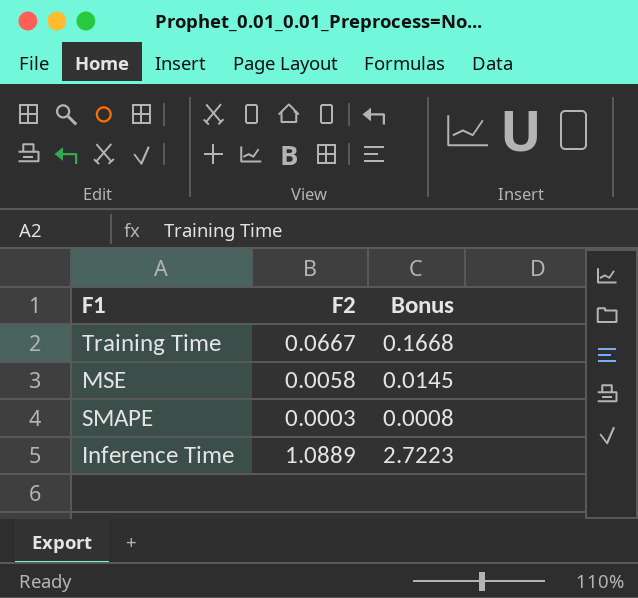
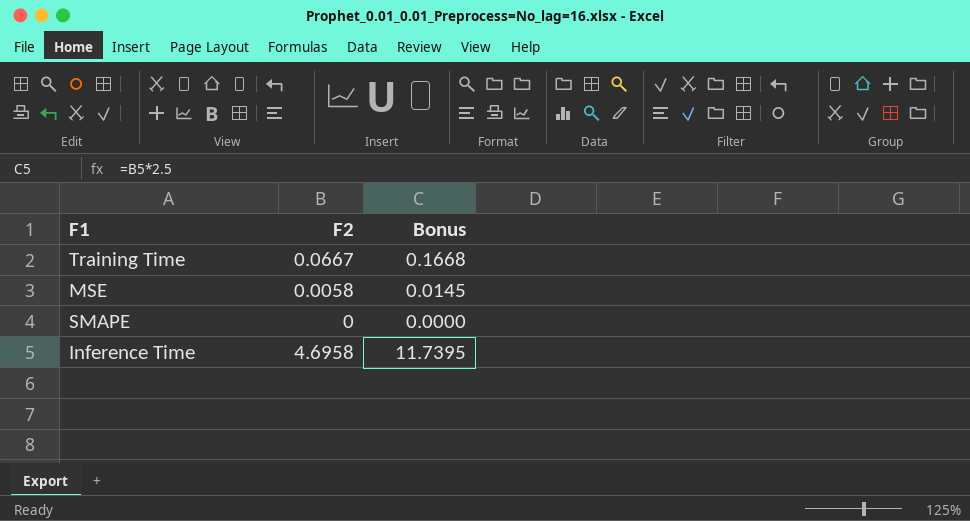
SMAPE | F2: 0.0003 -> 0
SMAPE | Bonus: 0.0008 -> 0.0000
Inference Time | F2: 1.0889 -> 4.6958
Inference Time | Bonus: 2.7223 -> 11.7395

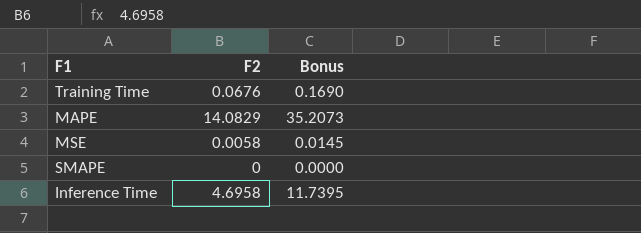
Training Time | F2: 0.0667 -> 0.0676
Training Time | Bonus: 0.1668 -> 0.1690
row MAPE: none -> 14.0829 | 35.2073

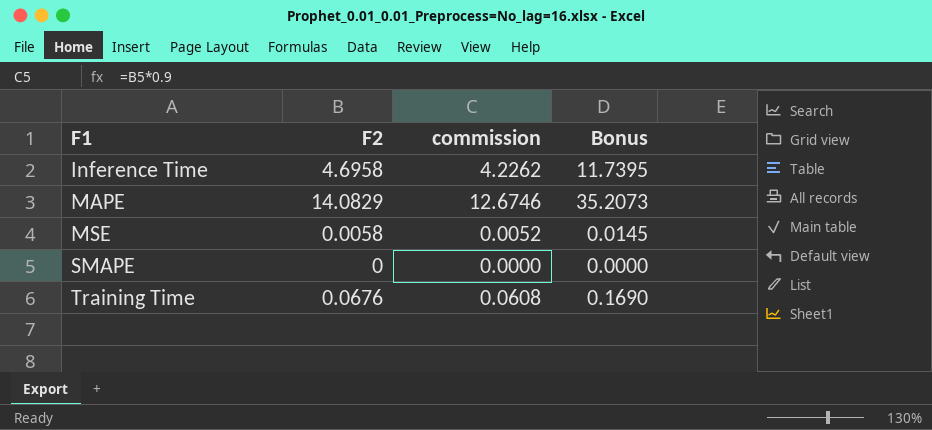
row order: none -> F1 ascending
column commission | formula: none -> [F2] * 0.9

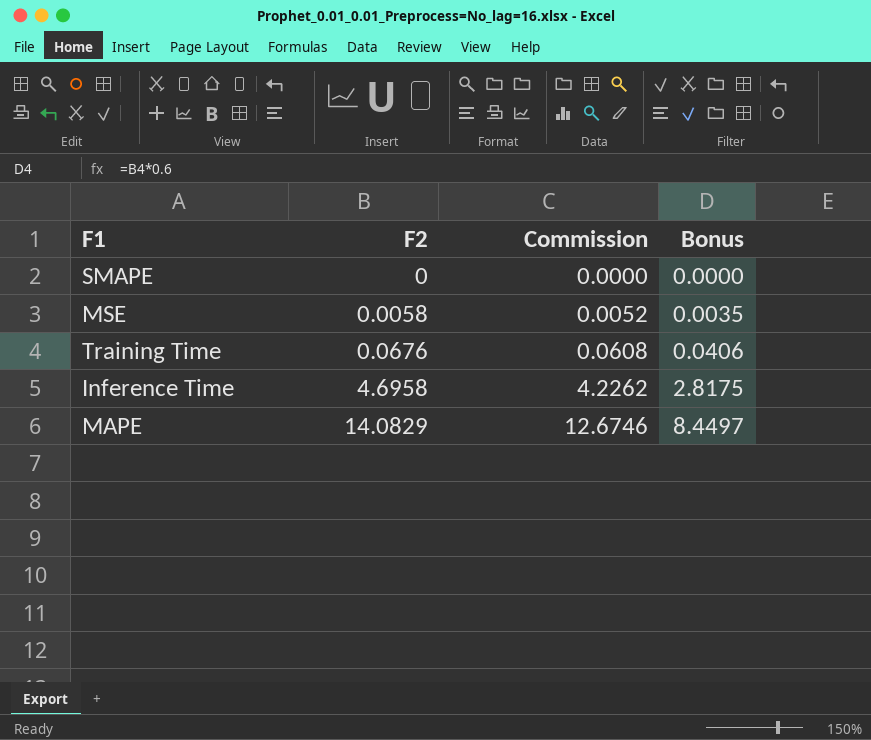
row order: F1 ascending -> F2 ascending
column name: commission -> Commission
column Bonus | formula: [F2] * 2.5 -> [F2] * 0.6

